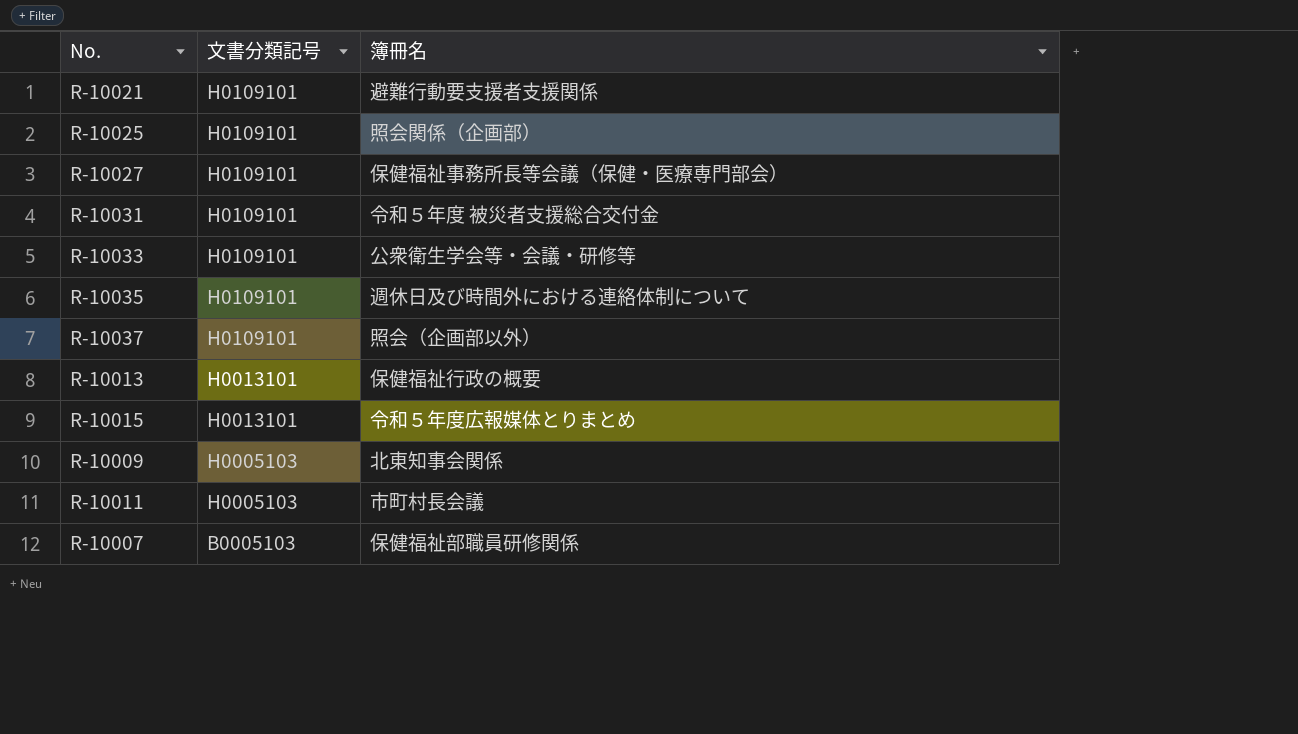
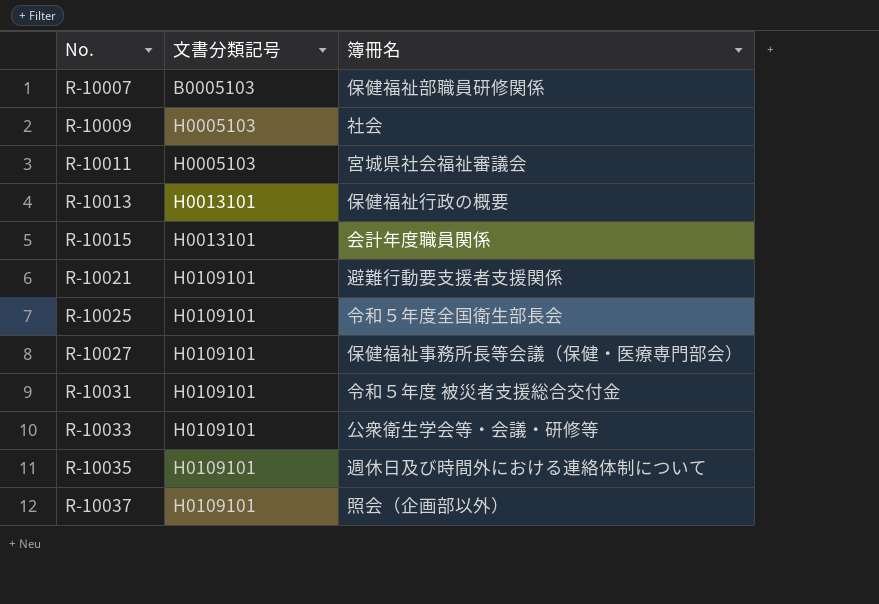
row order: 文書分類記号 descending -> No. ascending
R-10009 | 簿冊名: 北東知事会関係 -> 社会
R-10011 | 簿冊名: 市町村長会議 -> 宮城県社会福祉審議会
R-10015 | 簿冊名: 令和５年度広報媒体とりまとめ -> 会計年度職員関係
R-10025 | 簿冊名: 照会関係（企画部） -> 令和５年度全国衛生部長会

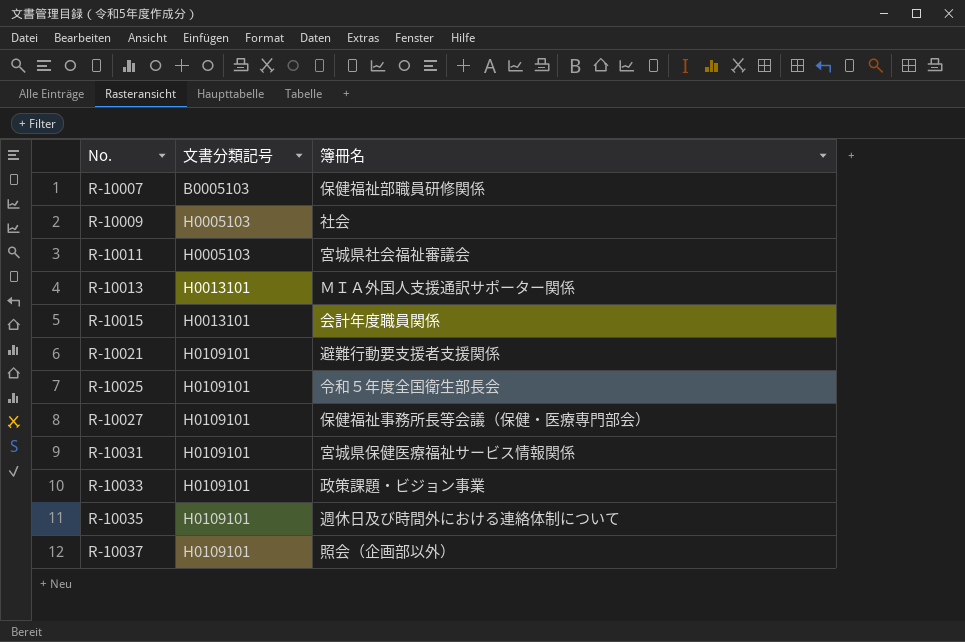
R-10013 | 簿冊名: 保健福祉行政の概要 -> ＭＩＡ外国人支援通訳サポーター関係
R-10031 | 簿冊名: 令和５年度 被災者支援総合交付金 -> 宮城県保健医療福祉サービス情報関係
R-10033 | 簿冊名: 公衆衛生学会等・会議・研修等 -> 政策課題・ビジョン事業

